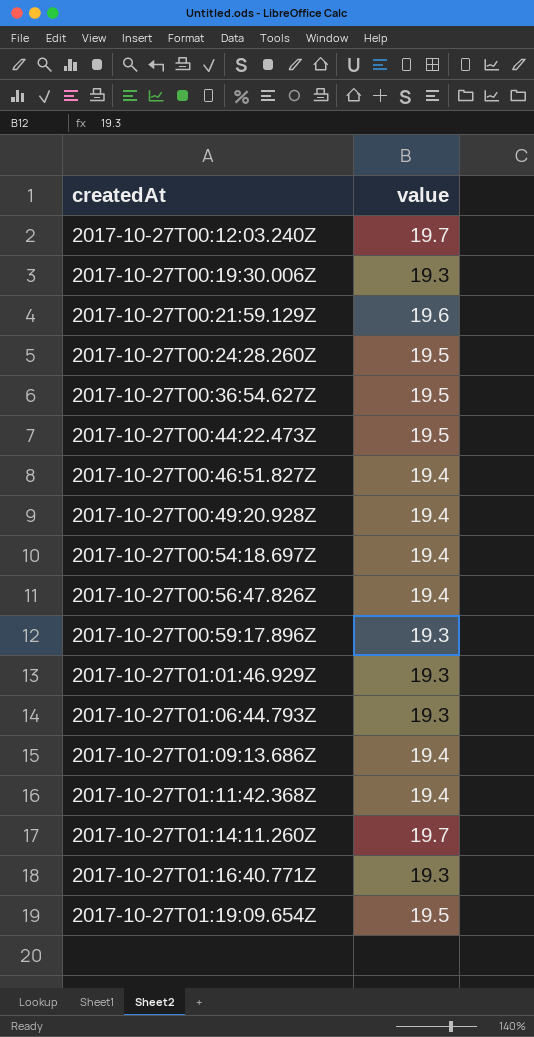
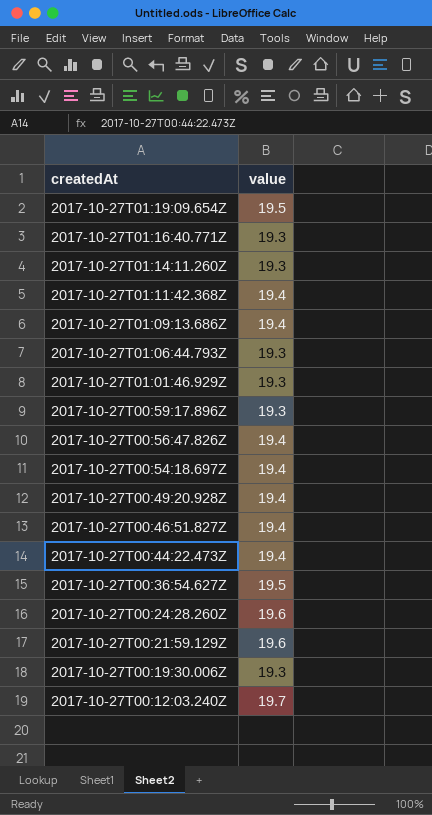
row order: createdAt ascending -> createdAt descending
2017-10-27T01:14:11.260Z | value: 19.7 -> 19.3
2017-10-27T00:44:22.473Z | value: 19.5 -> 19.4
2017-10-27T00:24:28.260Z | value: 19.5 -> 19.6

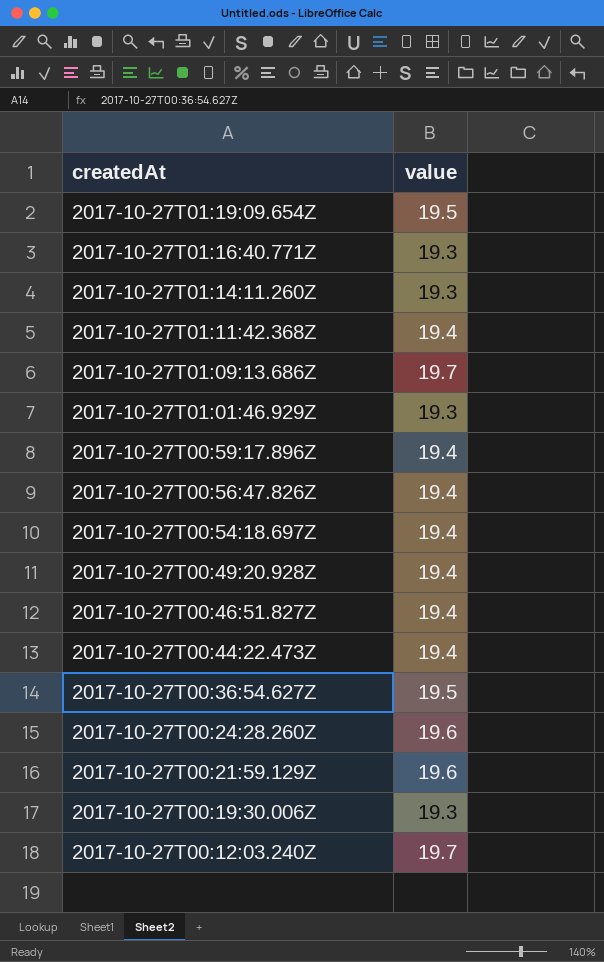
row 2017-10-27T01:06:44.793Z: 19.3 -> none
2017-10-27T01:09:13.686Z | value: 19.4 -> 19.7
2017-10-27T00:59:17.896Z | value: 19.3 -> 19.4

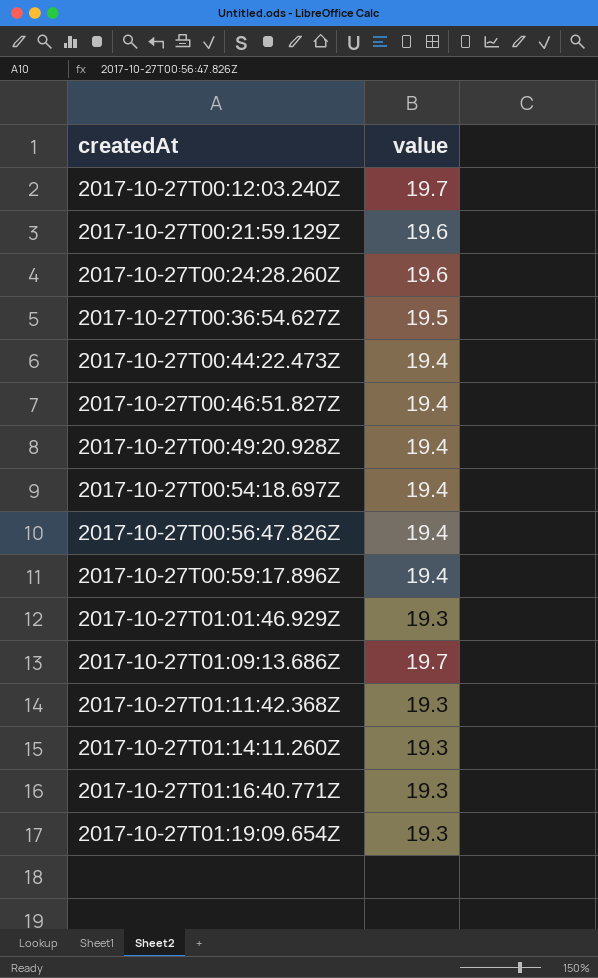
row order: createdAt descending -> createdAt ascending
row 2017-10-27T00:19:30.006Z: 19.3 -> none
2017-10-27T01:11:42.368Z | value: 19.4 -> 19.3
2017-10-27T01:19:09.654Z | value: 19.5 -> 19.3

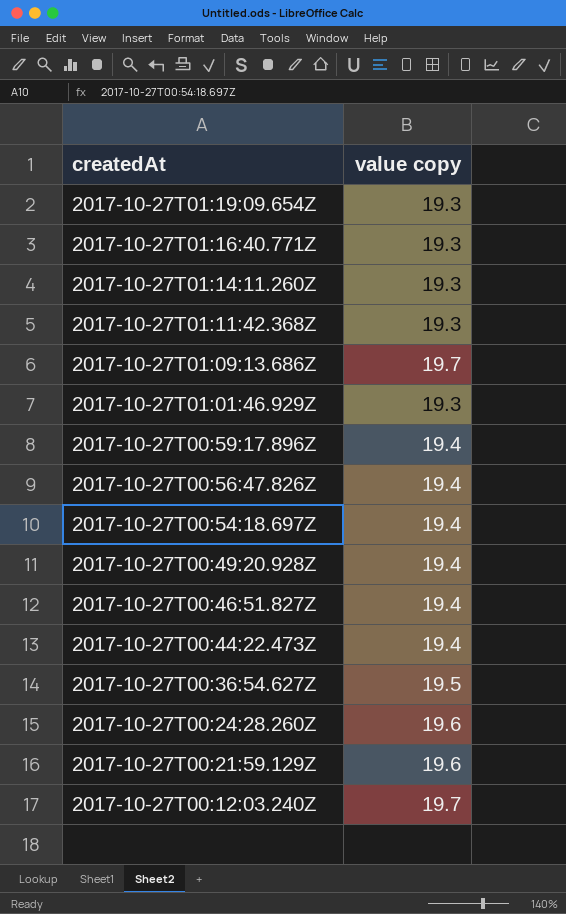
row order: createdAt ascending -> createdAt descending
column name: value -> value copy

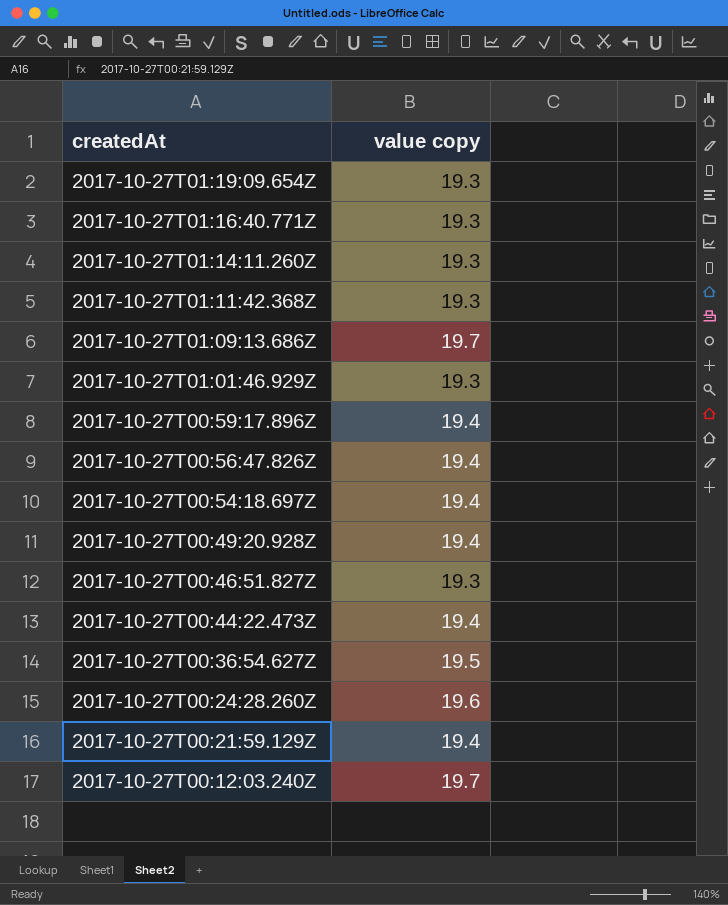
2017-10-27T00:46:51.827Z | value copy: 19.4 -> 19.3
2017-10-27T00:21:59.129Z | value copy: 19.6 -> 19.4

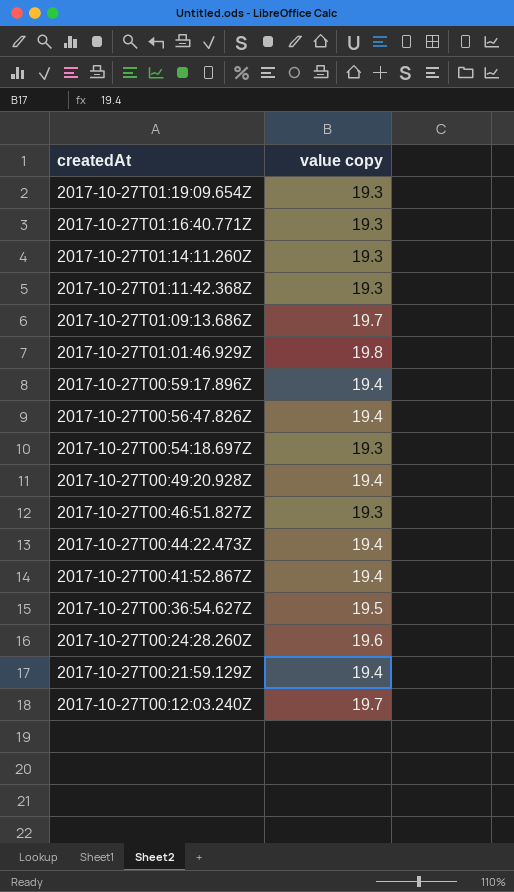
2017-10-27T01:01:46.929Z | value copy: 19.3 -> 19.8
2017-10-27T00:54:18.697Z | value copy: 19.4 -> 19.3
row 2017-10-27T00:41:52.867Z: none -> 19.4

